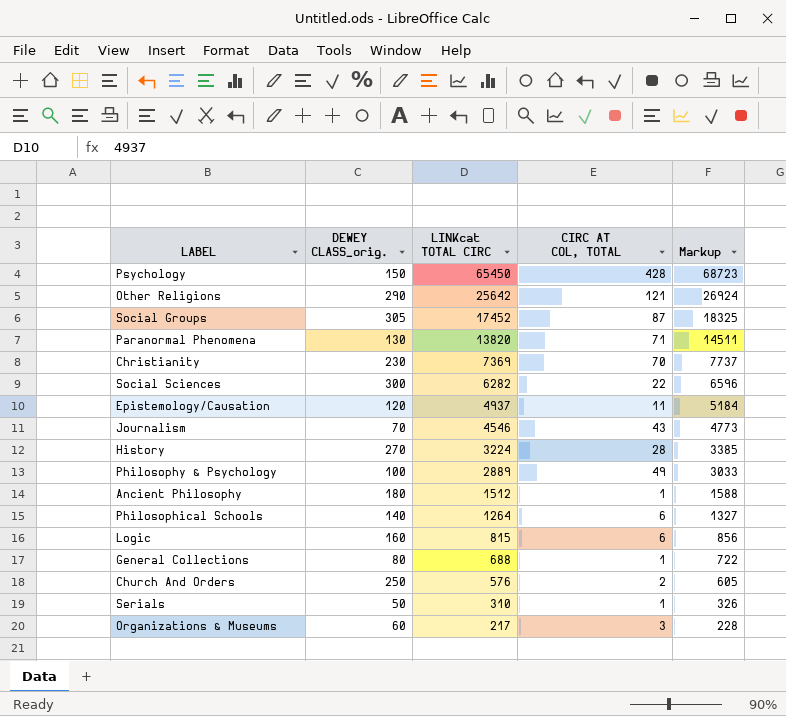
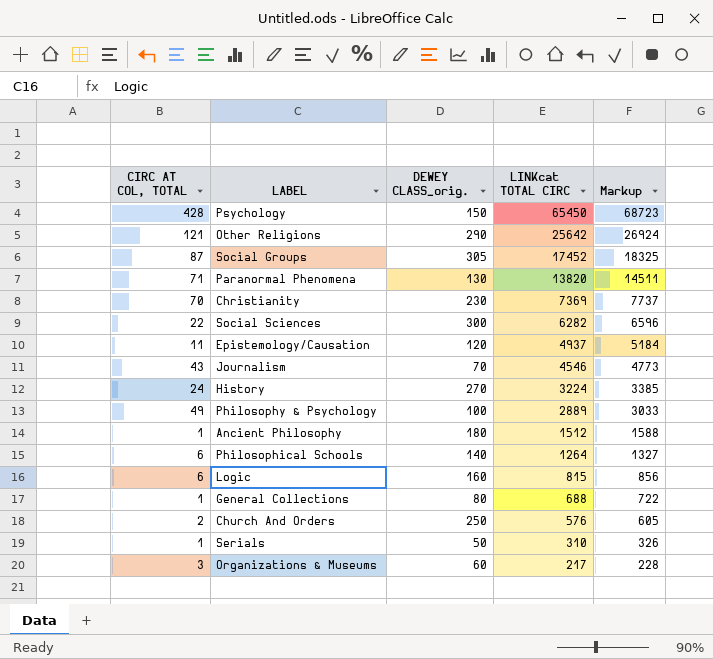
column CIRC AT COL, TOTAL | position: 4 -> 1
History | CIRC AT COL, TOTAL: 28 -> 24

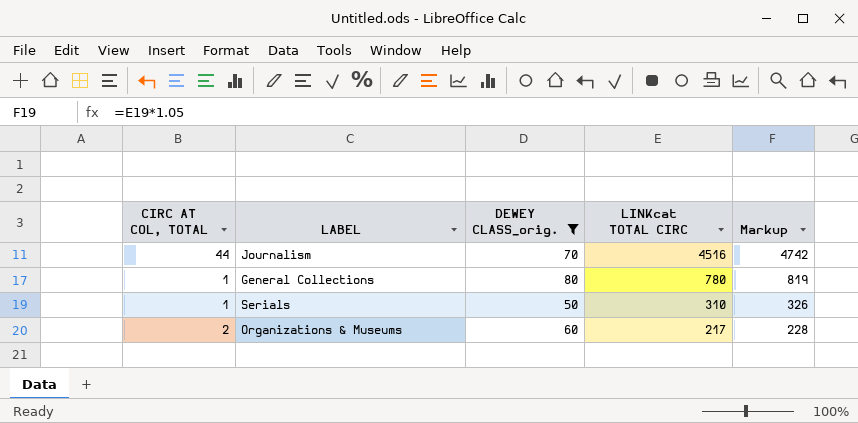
filter: none -> DEWEY CLASS_orig. <= 80
Journalism | CIRC AT COL, TOTAL: 43 -> 44
Journalism | LINKcat TOTAL CIRC: 4546 -> 4516
Journalism | Markup: 4773 -> 4742
General Collections | LINKcat TOTAL CIRC: 688 -> 780
General Collections | Markup: 722 -> 819
Organizations & Museums | CIRC AT COL, TOTAL: 3 -> 2

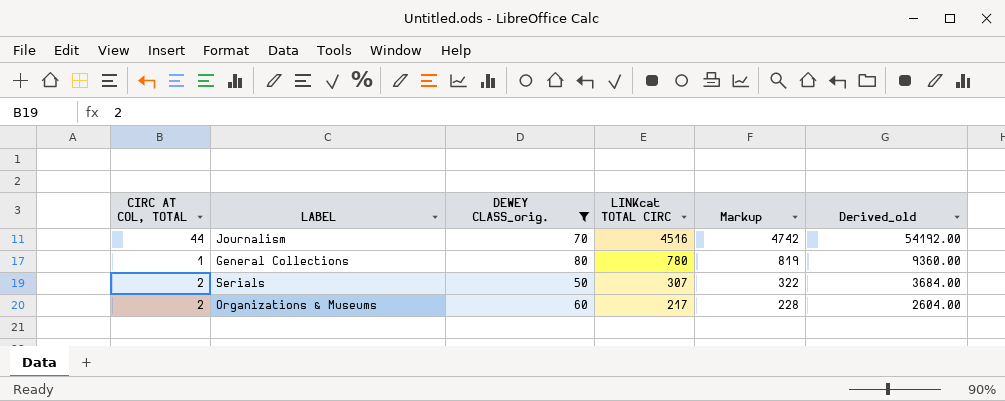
column Derived_old | formula: none -> [LINKcat TOTAL CIRC] * 12
Serials | CIRC AT COL, TOTAL: 1 -> 2
Serials | LINKcat TOTAL CIRC: 310 -> 307
Serials | Markup: 326 -> 322

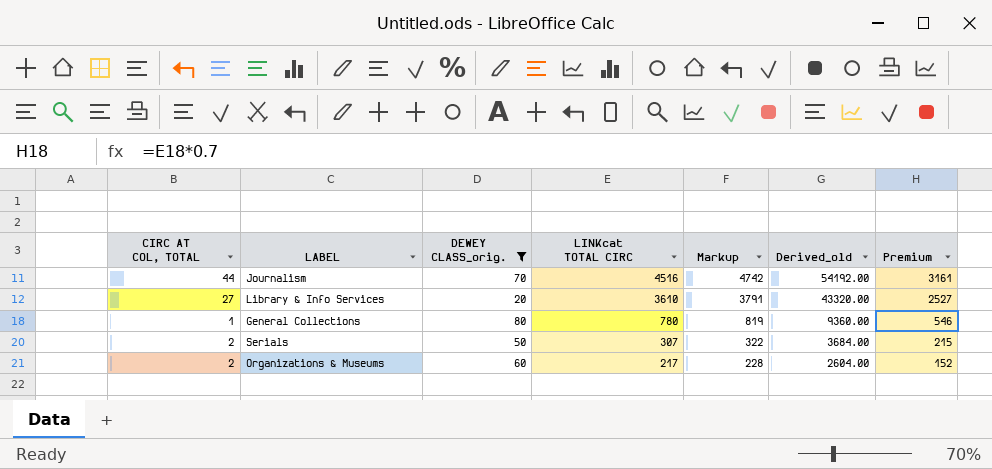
column Premium | formula: none -> [LINKcat TOTAL CIRC] * 0.7
row Library & Info Services: none -> 27 | 20 | 3610 | 3791 | 43320.00 | 2527

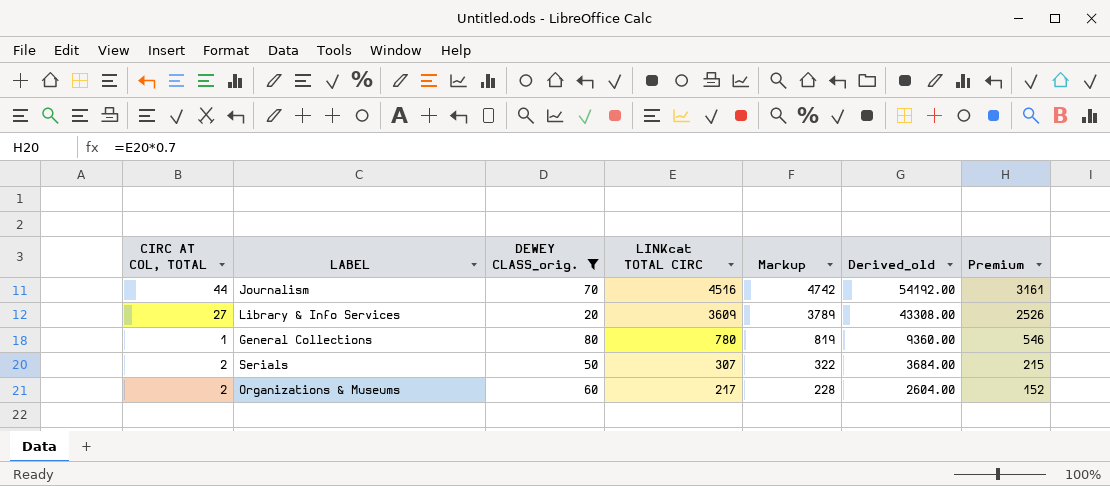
Library & Info Services | LINKcat TOTAL CIRC: 3610 -> 3609
Library & Info Services | Markup: 3791 -> 3789
Library & Info Services | Derived_old: 43320.00 -> 43308.00
Library & Info Services | Premium: 2527 -> 2526

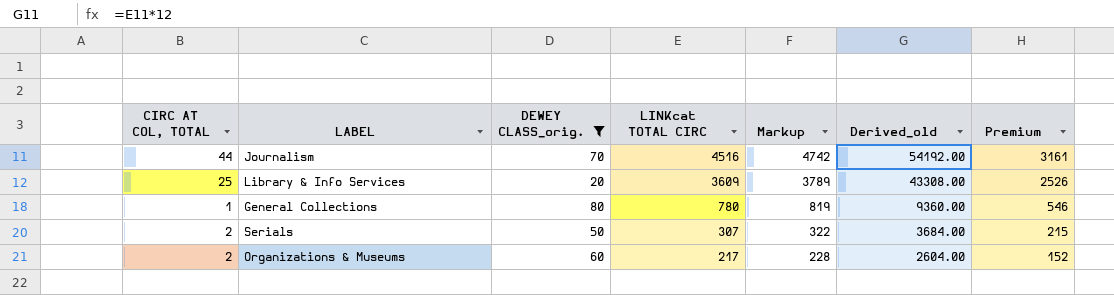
Library & Info Services | CIRC AT COL, TOTAL: 27 -> 25

